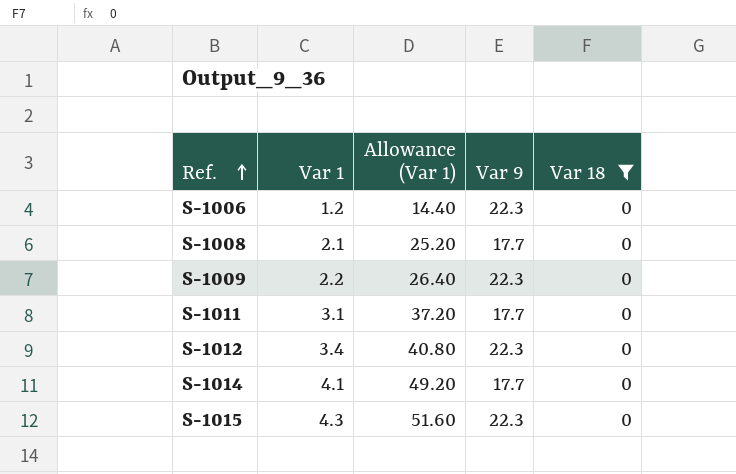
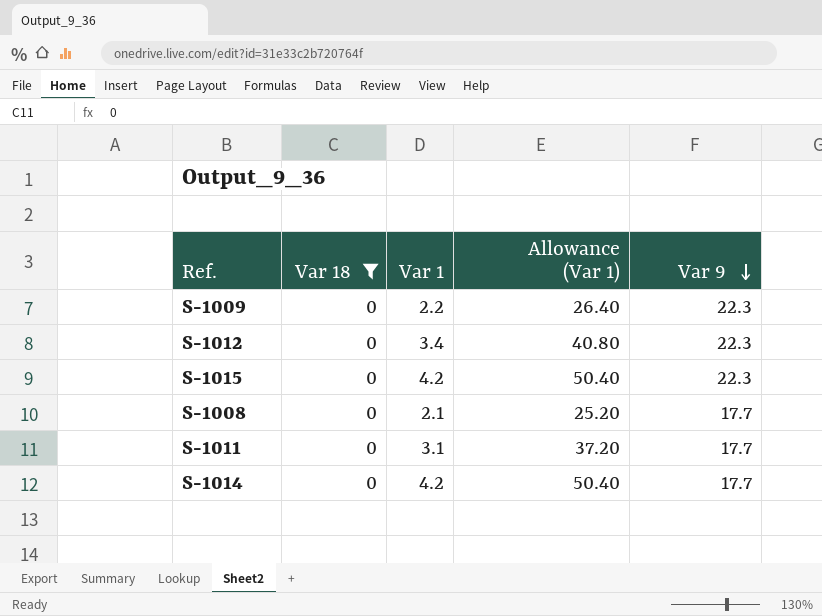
row order: Ref. ascending -> Var 9 descending
column Var 18 | position: 5 -> 2
row S-1006: 1.2 | 14.40 | 22.3 | 0 -> none
S-1015 | Var 1: 4.3 -> 4.2
S-1015 | Allowance (Var 1): 51.60 -> 50.40
S-1014 | Var 1: 4.1 -> 4.2
S-1014 | Allowance (Var 1): 49.20 -> 50.40

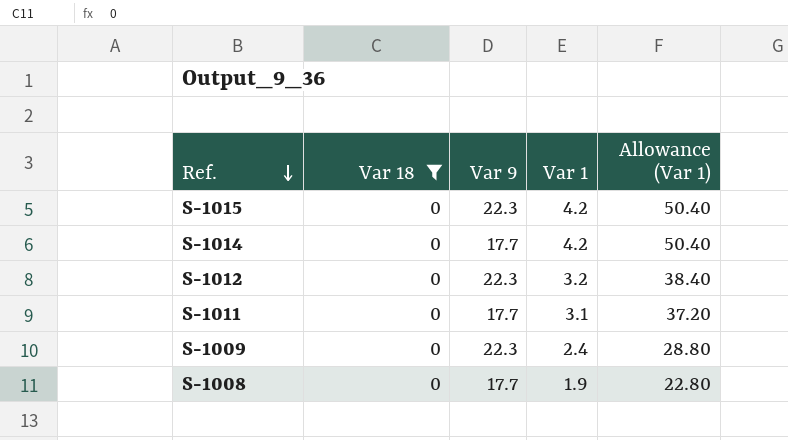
row order: Var 9 descending -> Ref. descending
column Var 9 | position: 5 -> 3
S-1012 | Var 1: 3.4 -> 3.2
S-1012 | Allowance (Var 1): 40.80 -> 38.40
S-1009 | Var 1: 2.2 -> 2.4
S-1009 | Allowance (Var 1): 26.40 -> 28.80
S-1008 | Var 1: 2.1 -> 1.9
S-1008 | Allowance (Var 1): 25.20 -> 22.80

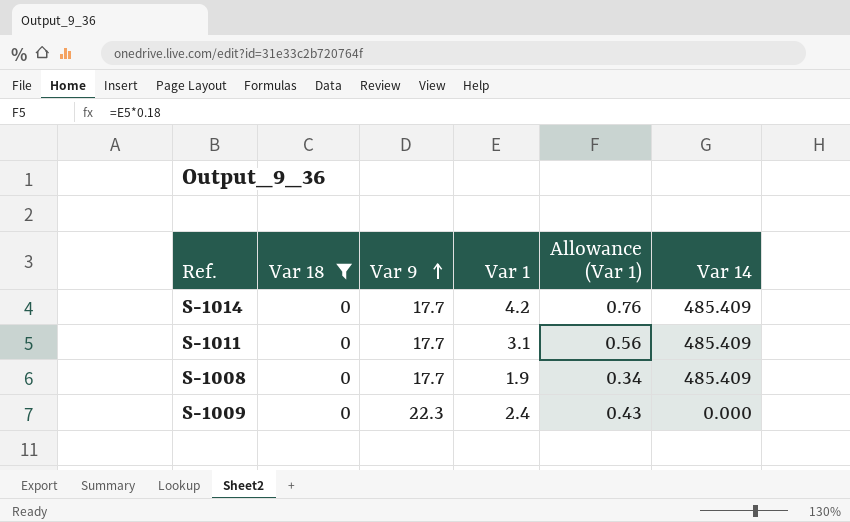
row order: Ref. descending -> Var 9 ascending
column Allowance (Var 1) | formula: [Var 1] * 12 -> [Var 1] * 0.18
column Var 14 | position: none -> 6
row S-1015: 0 | 22.3 | 4.2 | 50.40 -> none
row S-1012: 0 | 22.3 | 3.2 | 38.40 -> none

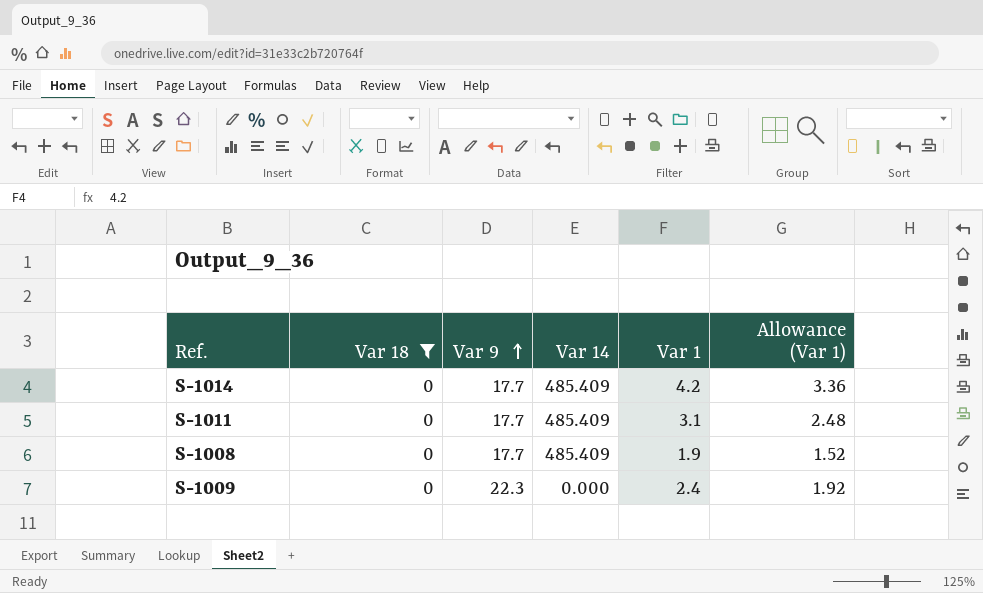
column Var 14 | position: 6 -> 4
column Allowance (Var 1) | formula: [Var 1] * 0.18 -> [Var 1] * 0.8

